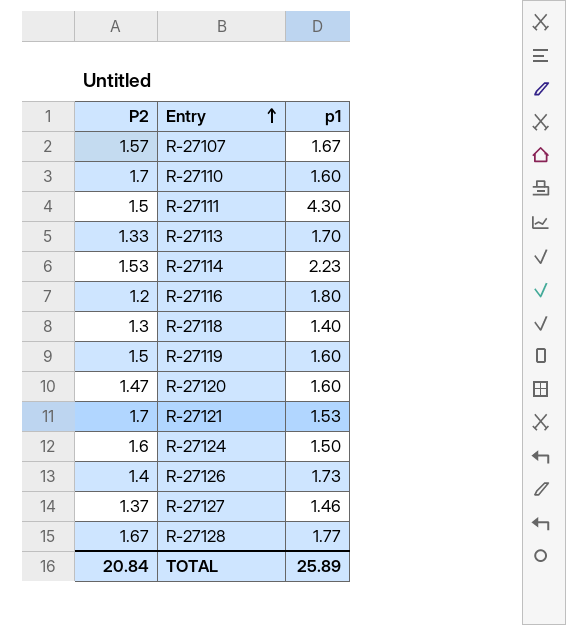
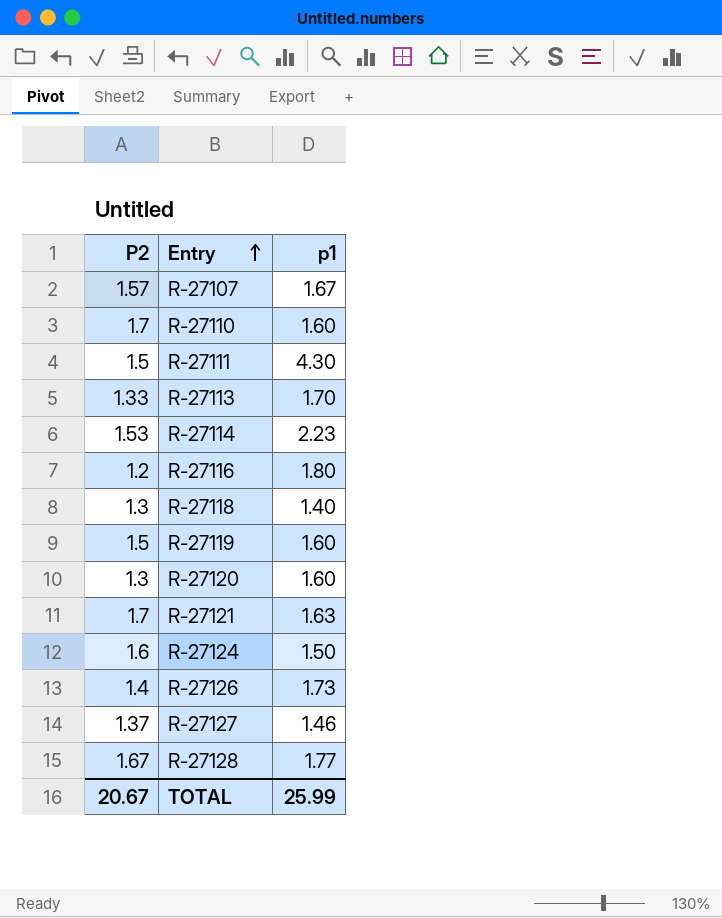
R-27120 | P2: 1.47 -> 1.3
R-27121 | p1: 1.53 -> 1.63
TOTAL | P2: 20.84 -> 20.67
TOTAL | p1: 25.89 -> 25.99

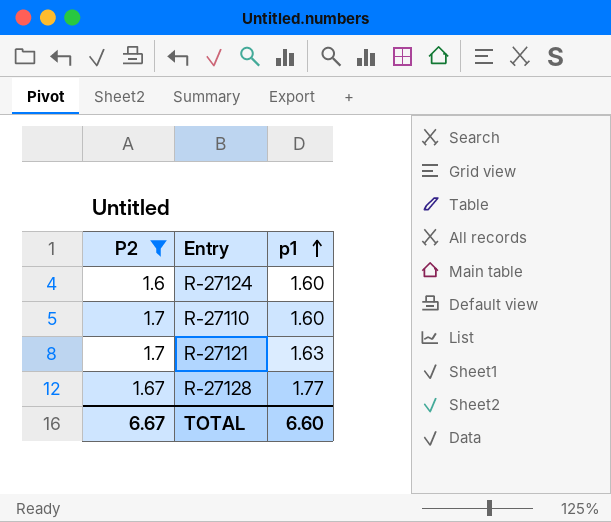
filter: none -> P2 >= 1.6
row order: Entry ascending -> p1 ascending
R-27124 | p1: 1.50 -> 1.60
TOTAL | P2: 20.67 -> 6.67
TOTAL | p1: 25.99 -> 6.60

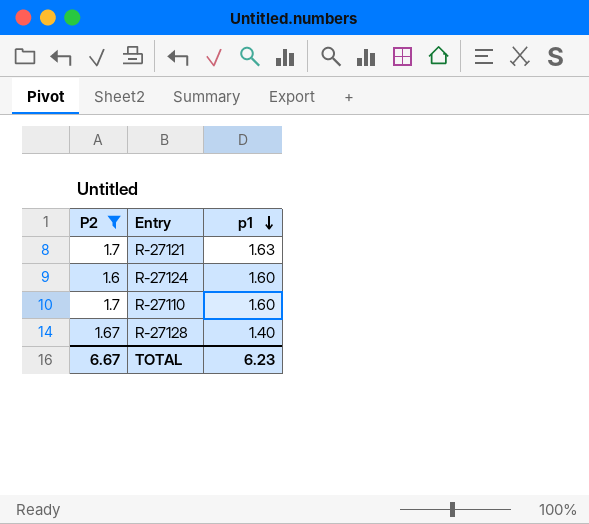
row order: p1 ascending -> p1 descending
R-27128 | p1: 1.77 -> 1.40
TOTAL | p1: 6.60 -> 6.23

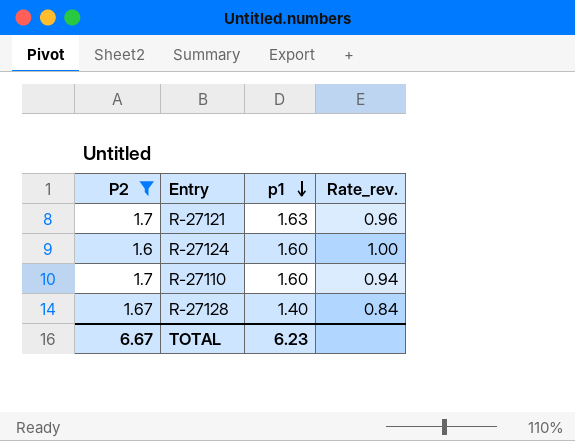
column Rate_rev. | formula: none -> [p1] / [P2]

